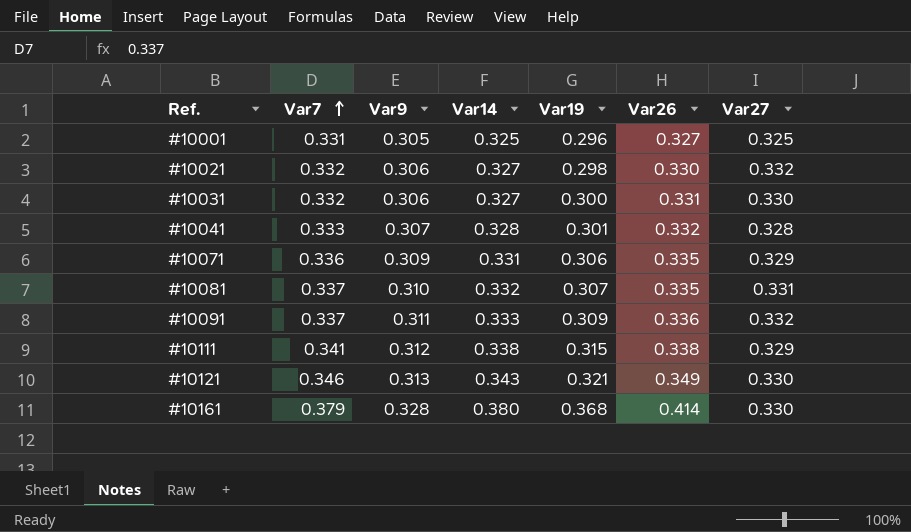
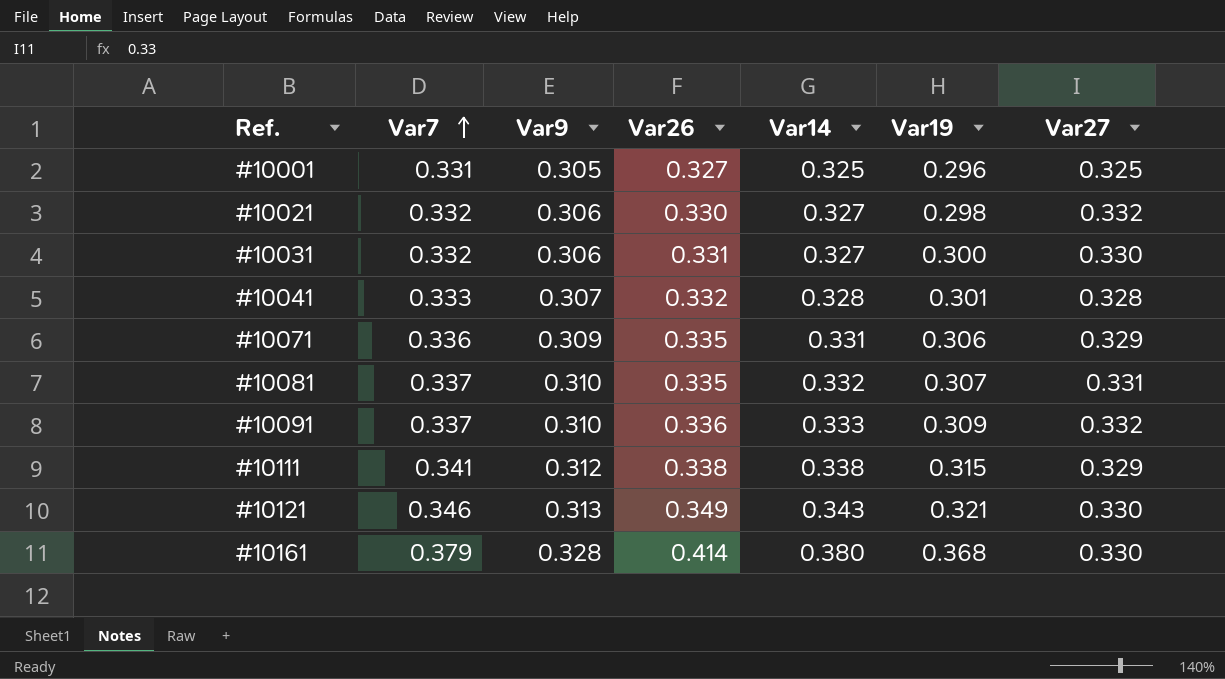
column Var26 | position: 6 -> 4
#10091 | Var9: 0.311 -> 0.310

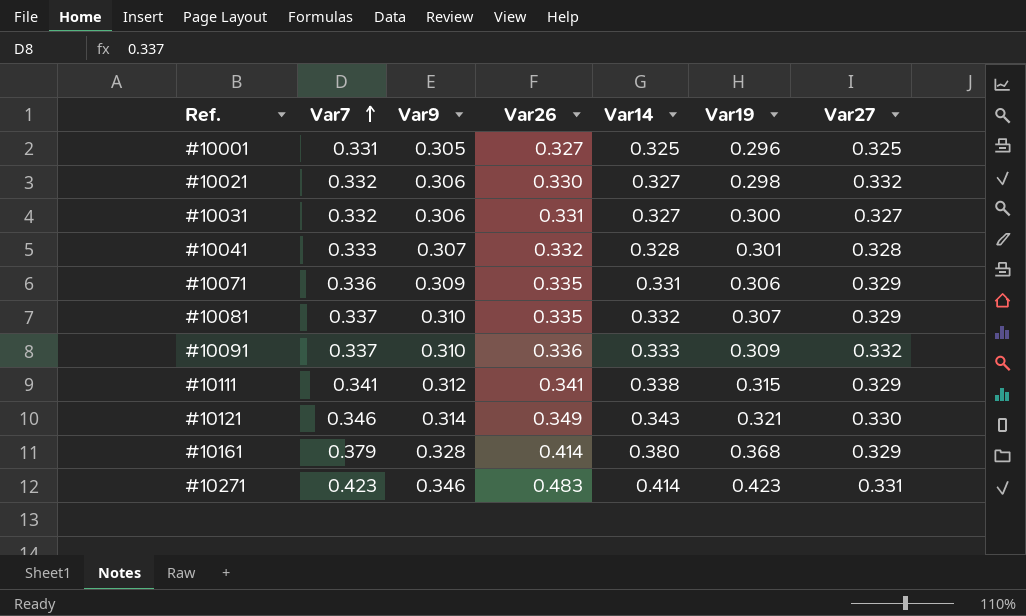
#10031 | Var27: 0.330 -> 0.327
#10081 | Var27: 0.331 -> 0.329
#10111 | Var26: 0.338 -> 0.341
#10121 | Var9: 0.313 -> 0.314
#10161 | Var27: 0.330 -> 0.329
row #10271: none -> 0.423 | 0.346 | 0.483 | 0.414 | 0.423 | 0.331

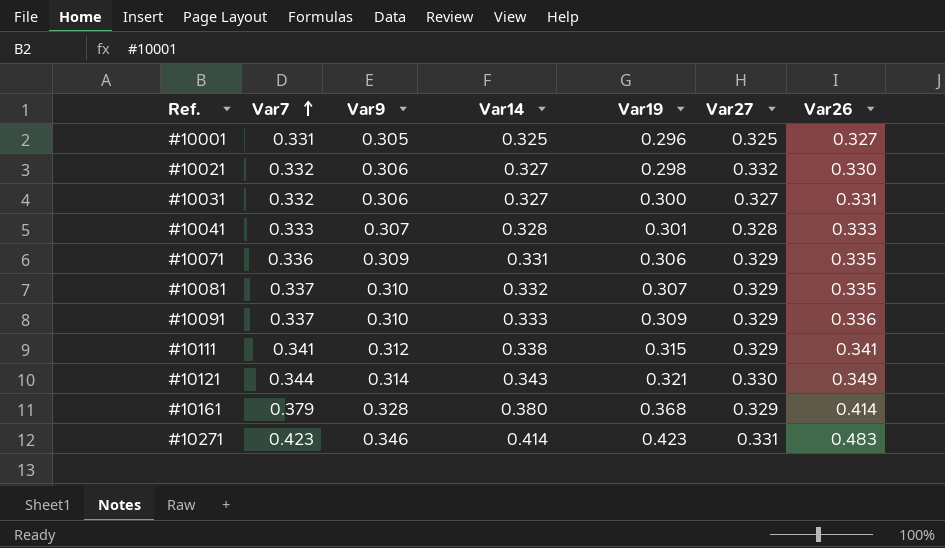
column Var26 | position: 4 -> 7
#10041 | Var26: 0.332 -> 0.333
#10091 | Var27: 0.332 -> 0.329
#10121 | Var7: 0.346 -> 0.344

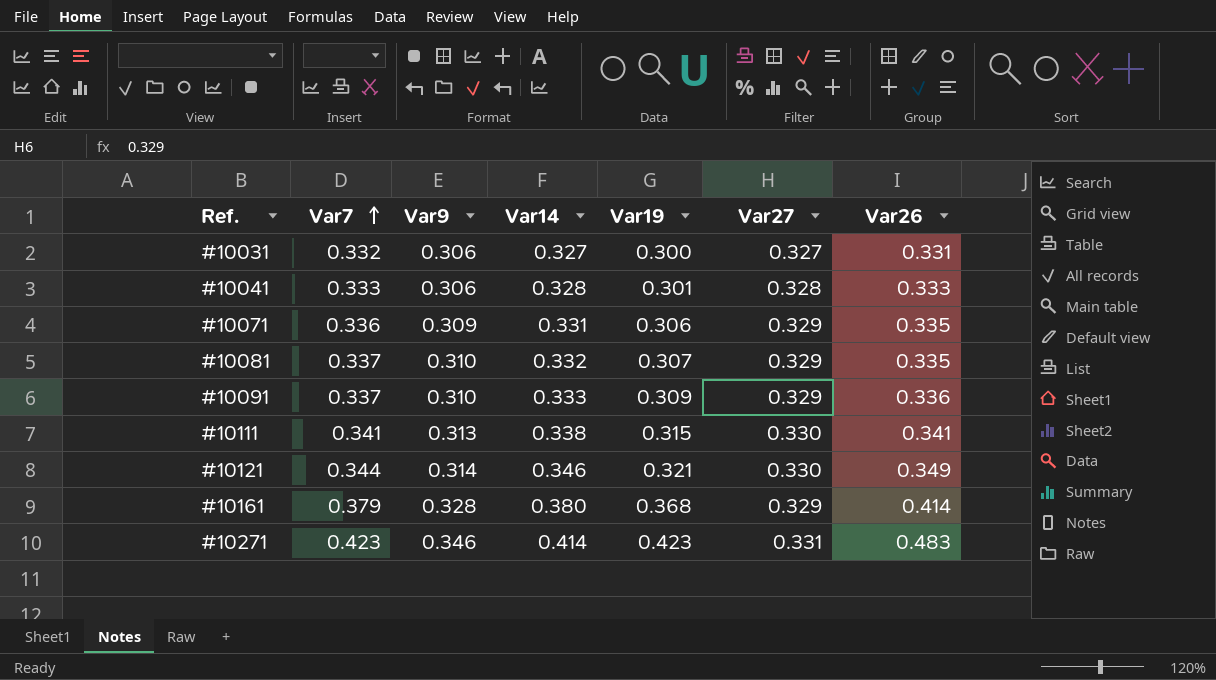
row #10001: 0.331 | 0.305 | 0.325 | 0.296 | 0.325 | 0.327 -> none
row #10021: 0.332 | 0.306 | 0.327 | 0.298 | 0.332 | 0.330 -> none
#10041 | Var9: 0.307 -> 0.306
#10111 | Var9: 0.312 -> 0.313
#10111 | Var27: 0.329 -> 0.330
#10121 | Var14: 0.343 -> 0.346

